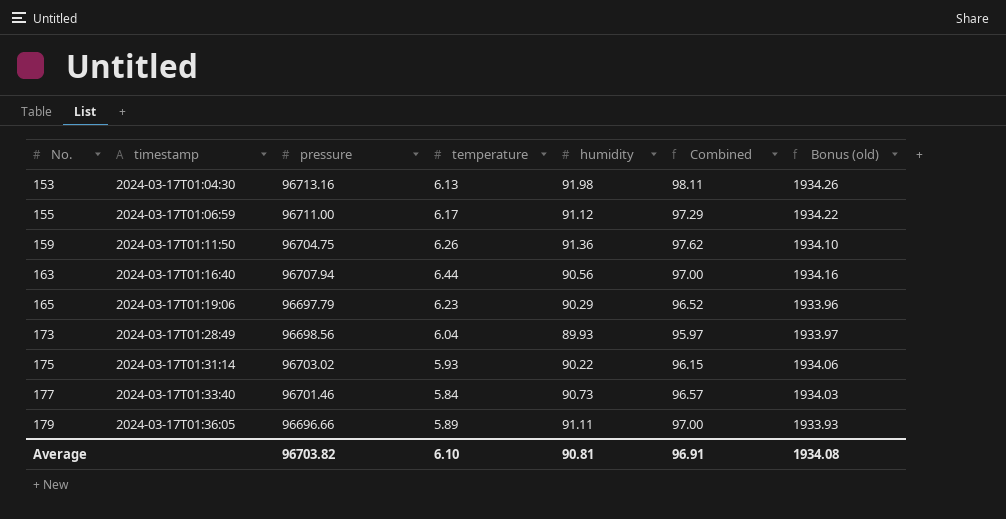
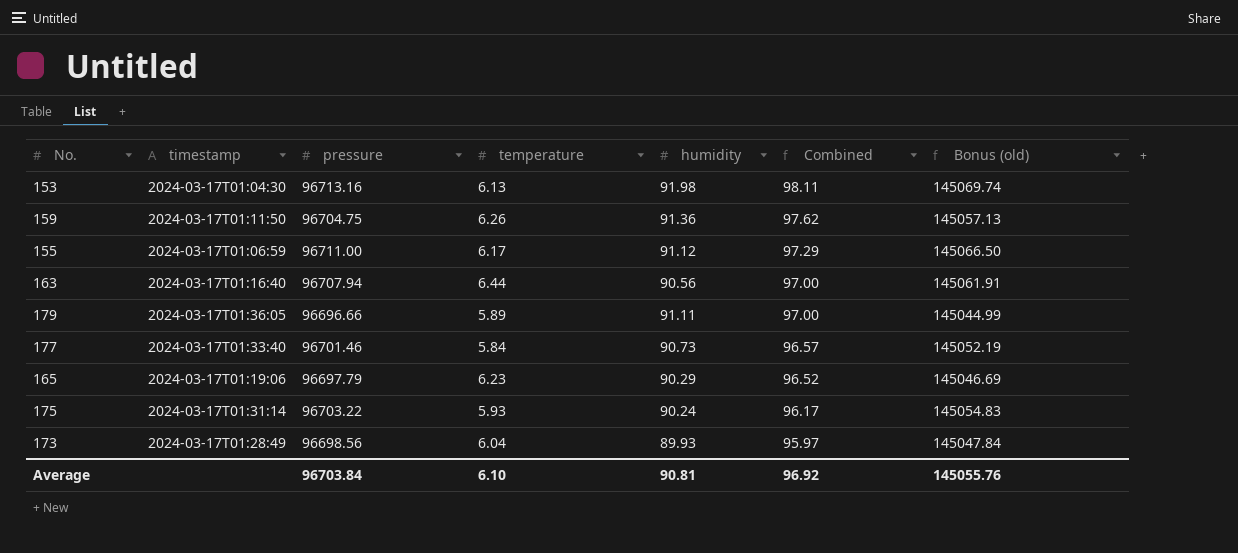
row order: No. ascending -> Combined descending
column Bonus (old) | formula: [pressure] * 0.02 -> [pressure] * 1.5
175 | pressure: 96703.02 -> 96703.22
175 | humidity: 90.22 -> 90.24
175 | Combined: 96.15 -> 96.17
Average | pressure: 96703.82 -> 96703.84
Average | Combined: 96.91 -> 96.92
Average | Bonus (old): 1934.08 -> 145055.76

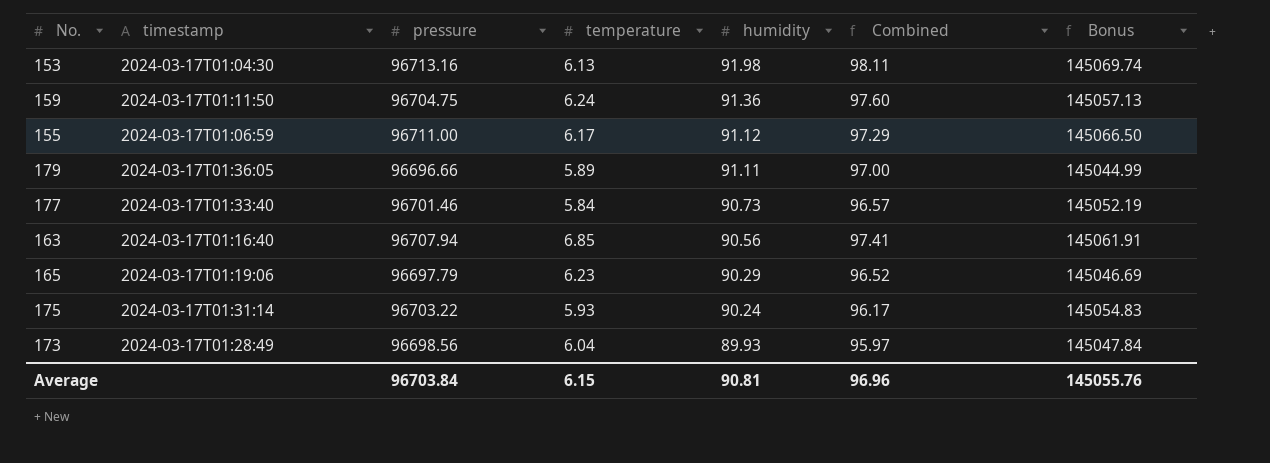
row order: Combined descending -> humidity descending
column name: Bonus (old) -> Bonus
159 | temperature: 6.26 -> 6.24
159 | Combined: 97.62 -> 97.60
163 | temperature: 6.44 -> 6.85
163 | Combined: 97.00 -> 97.41
Average | temperature: 6.10 -> 6.15
Average | Combined: 96.92 -> 96.96

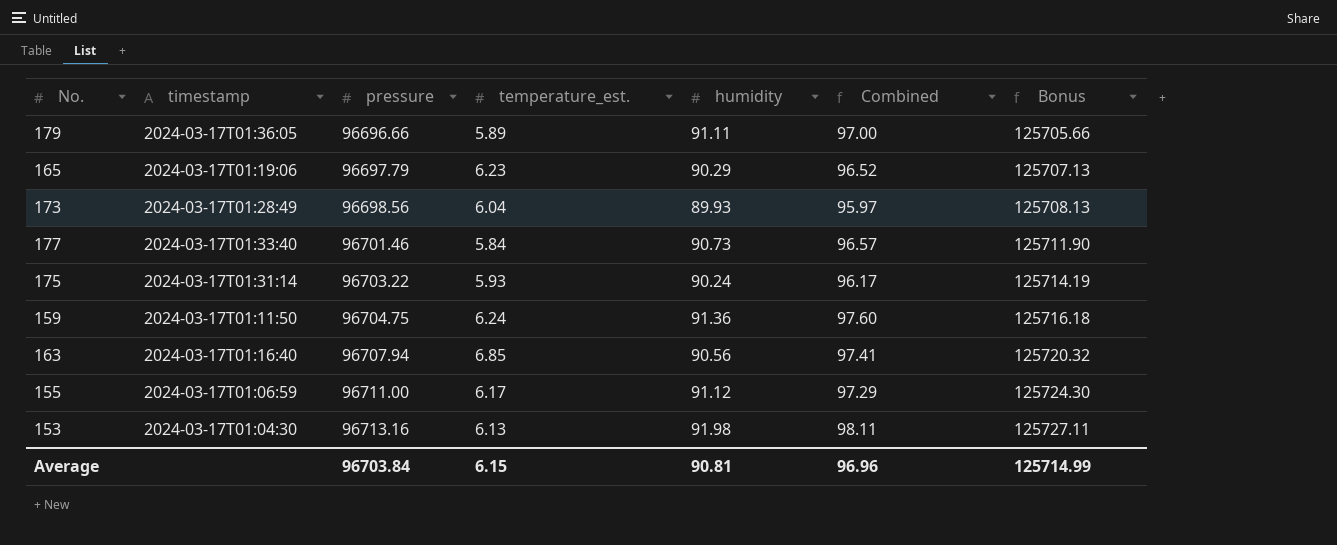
row order: humidity descending -> pressure ascending
column name: temperature -> temperature_est.
column Bonus | formula: [pressure] * 1.5 -> [pressure] * 1.3
Average | Bonus: 145055.76 -> 125714.99

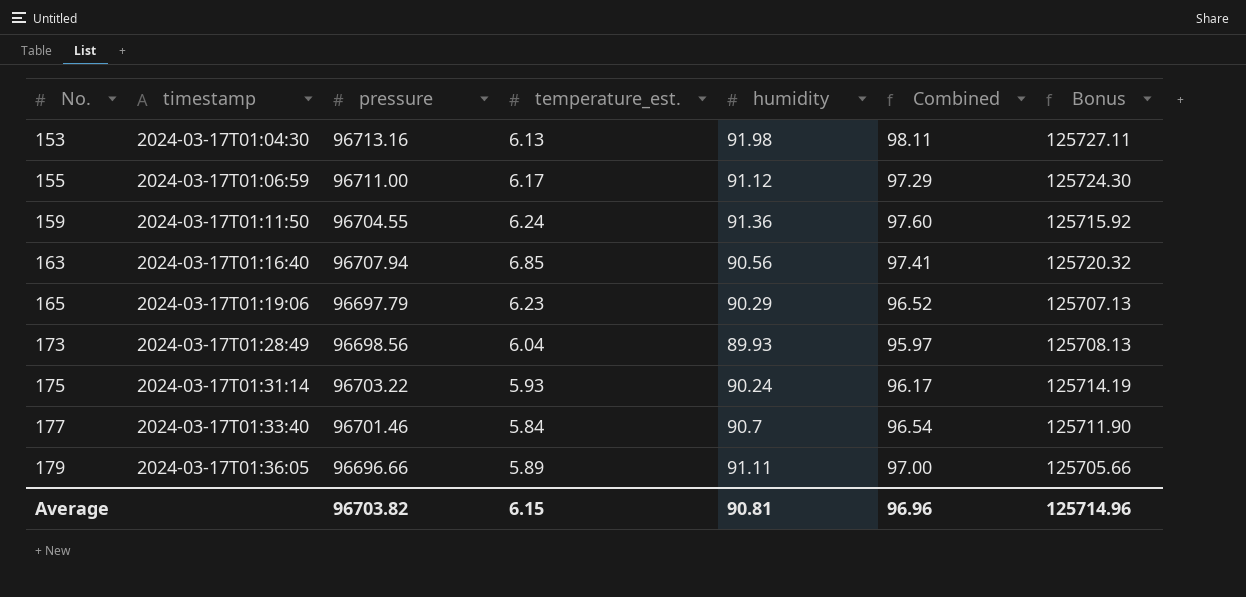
row order: pressure ascending -> No. ascending
159 | pressure: 96704.75 -> 96704.55
159 | Bonus: 125716.18 -> 125715.92
177 | humidity: 90.73 -> 90.7
177 | Combined: 96.57 -> 96.54
Average | pressure: 96703.84 -> 96703.82
Average | Bonus: 125714.99 -> 125714.96

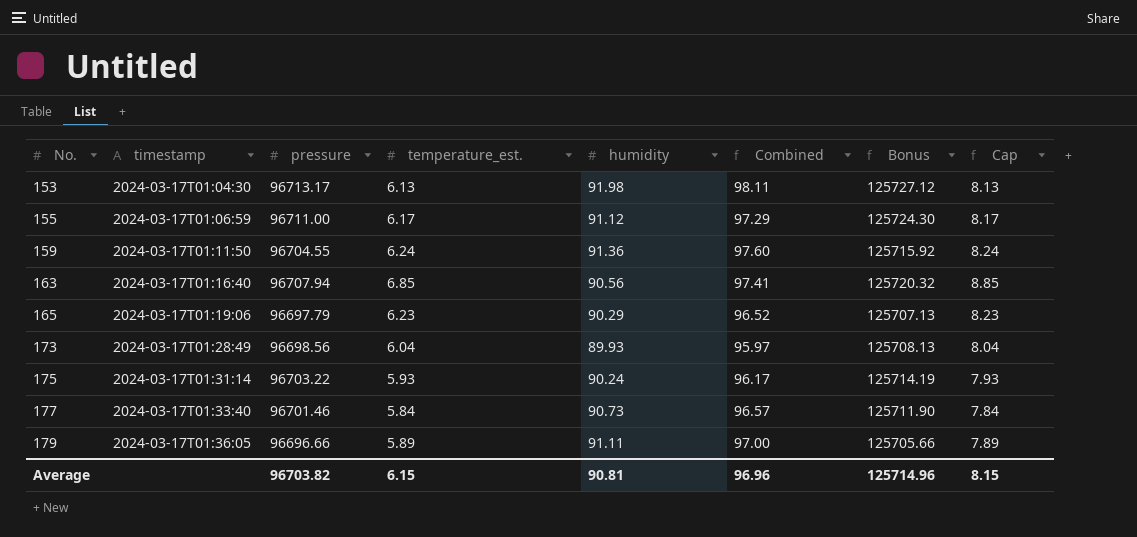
column Cap | formula: none -> [temperature_est.] + 2
153 | pressure: 96713.16 -> 96713.17
153 | Bonus: 125727.11 -> 125727.12
177 | humidity: 90.7 -> 90.73
177 | Combined: 96.54 -> 96.57

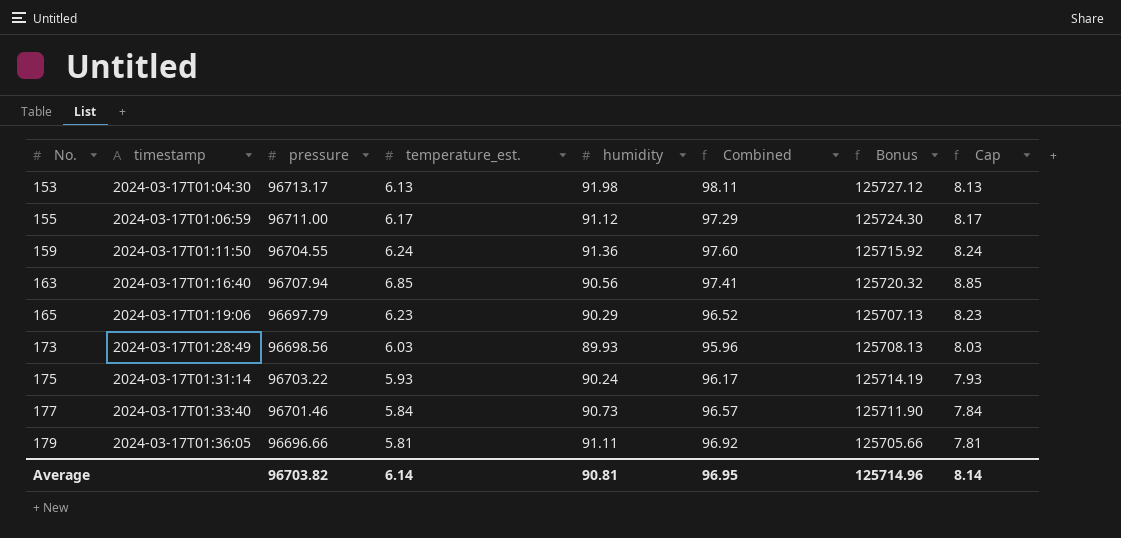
173 | temperature_est.: 6.04 -> 6.03
173 | Combined: 95.97 -> 95.96
173 | Cap: 8.04 -> 8.03
179 | temperature_est.: 5.89 -> 5.81
179 | Combined: 97.00 -> 96.92
179 | Cap: 7.89 -> 7.81
Average | temperature_est.: 6.15 -> 6.14
Average | Combined: 96.96 -> 96.95
Average | Cap: 8.15 -> 8.14

